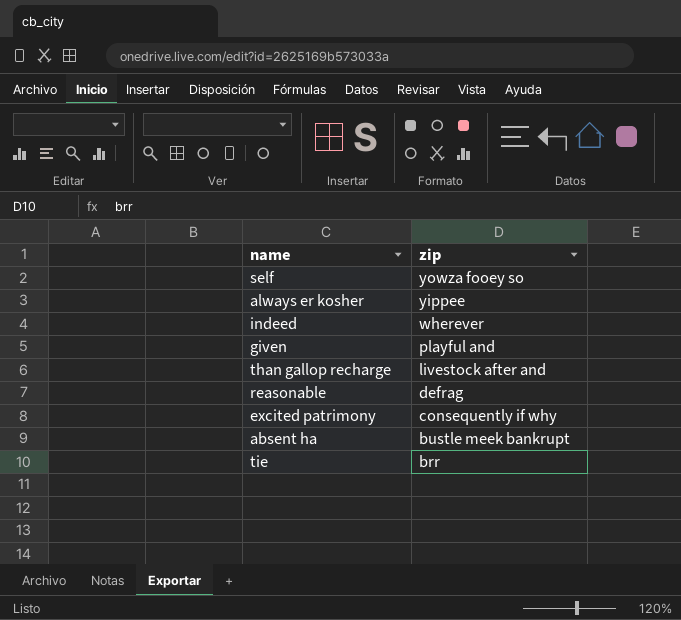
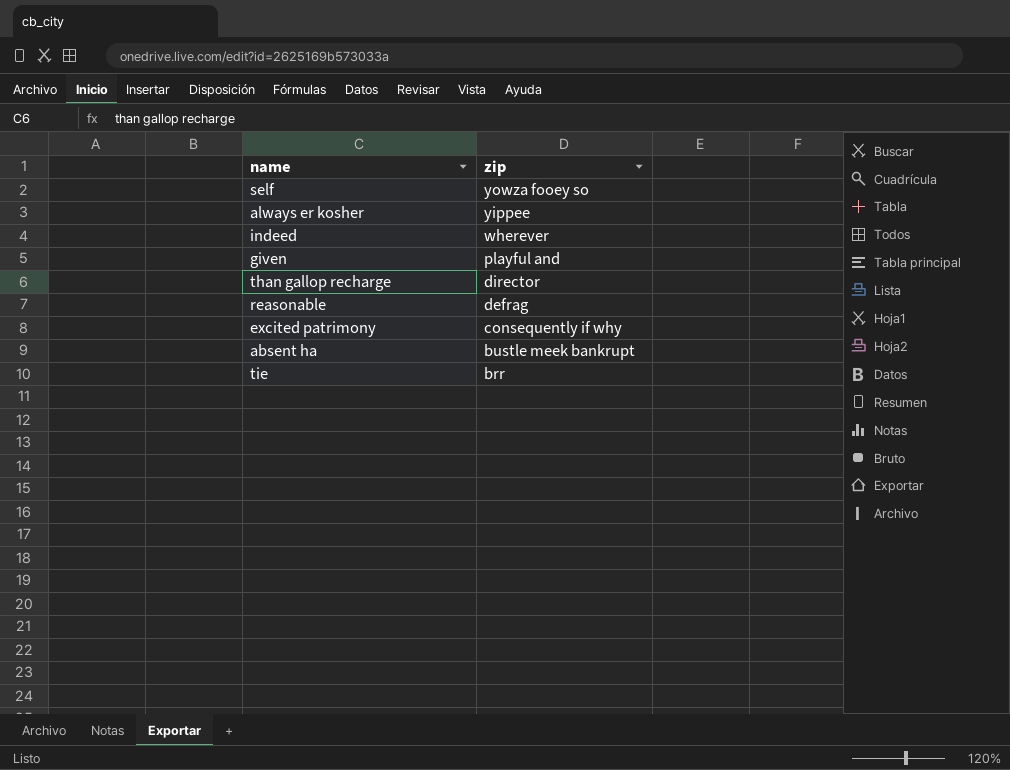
than gallop recharge | zip: livestock after and -> director

